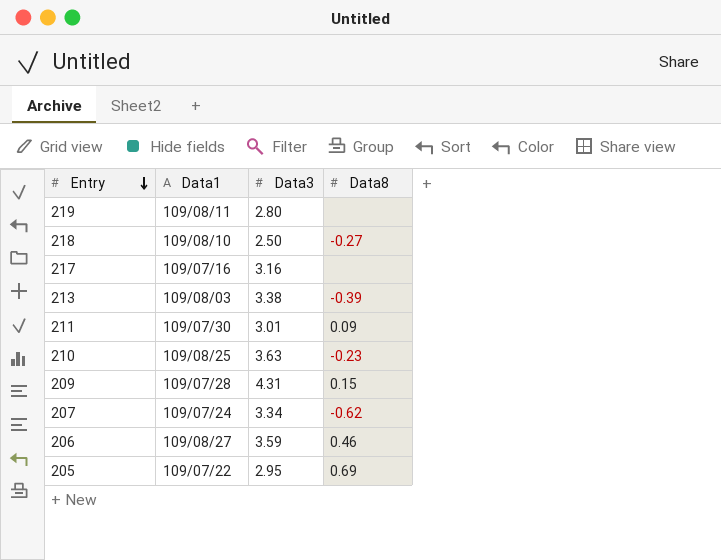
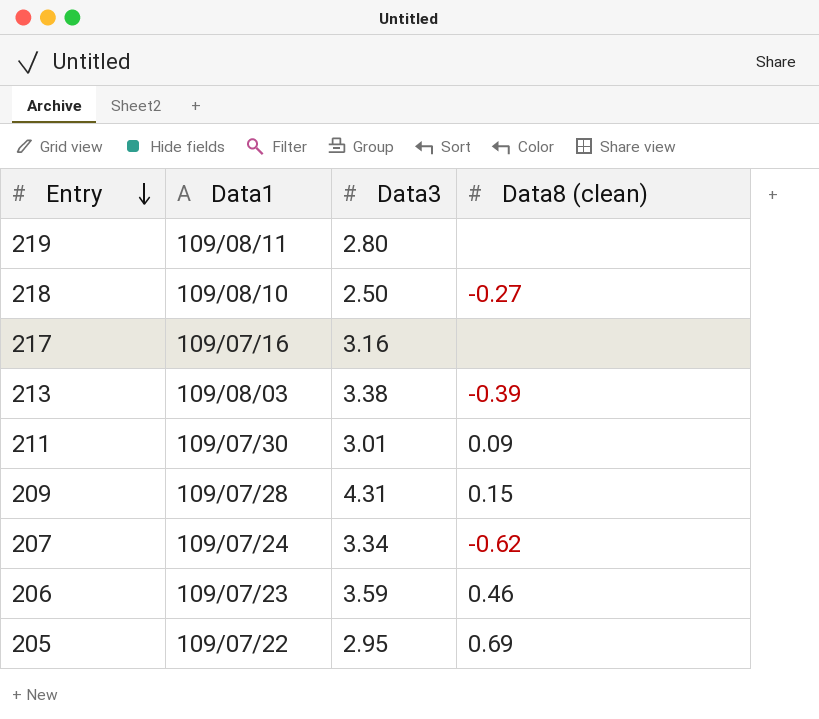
column name: Data8 -> Data8 (clean)
row 210: 109/08/25 | 3.63 | -0.23 -> none
206 | Data1: 109/08/27 -> 109/07/23

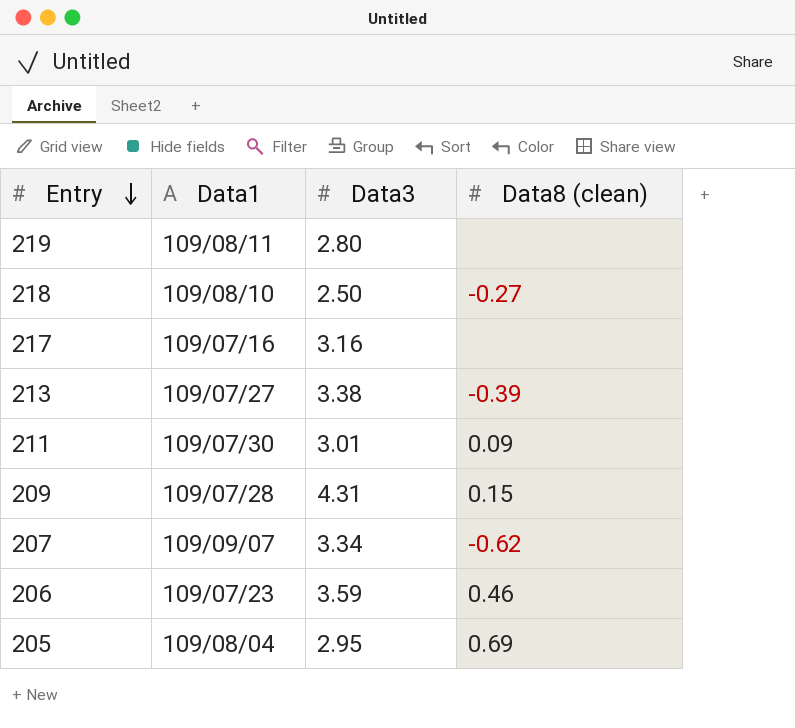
213 | Data1: 109/08/03 -> 109/07/27
207 | Data1: 109/07/24 -> 109/09/07
205 | Data1: 109/07/22 -> 109/08/04

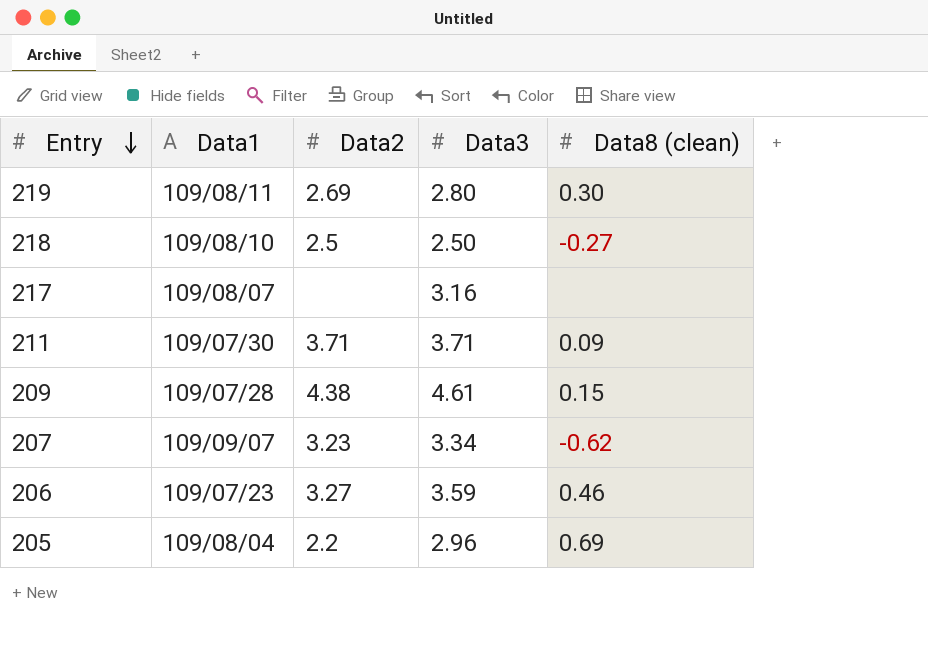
column Data2 | position: none -> 3
row 213: 109/07/27 | 3.38 | -0.39 -> none
219 | Data8 (clean): none -> 0.30
217 | Data1: 109/07/16 -> 109/08/07
211 | Data3: 3.01 -> 3.71
209 | Data3: 4.31 -> 4.61
205 | Data3: 2.95 -> 2.96

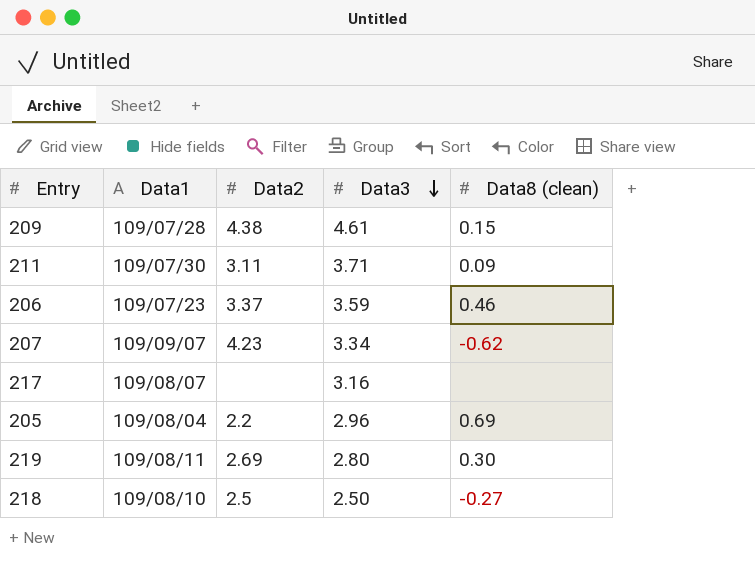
row order: Entry descending -> Data3 descending
211 | Data2: 3.71 -> 3.11
206 | Data2: 3.27 -> 3.37
207 | Data2: 3.23 -> 4.23

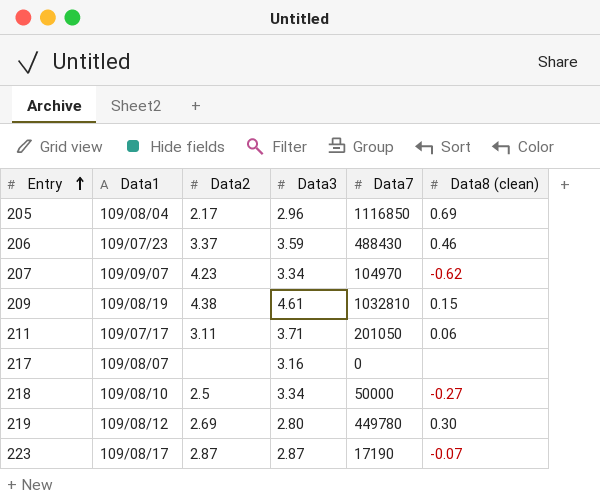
row order: Data3 descending -> Entry ascending
column Data7 | position: none -> 5
205 | Data2: 2.2 -> 2.17
209 | Data1: 109/07/28 -> 109/08/19
211 | Data1: 109/07/30 -> 109/07/17
211 | Data8 (clean): 0.09 -> 0.06
218 | Data3: 2.50 -> 3.34
219 | Data1: 109/08/11 -> 109/08/12
row 223: none -> 109/08/17 | 2.87 | 2.87 | 17190 | -0.07

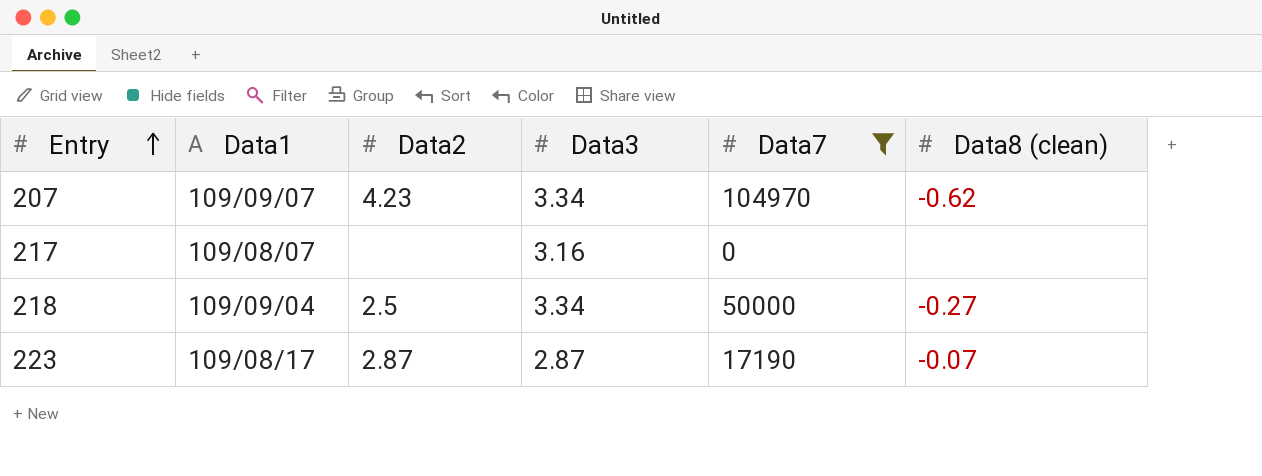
filter: none -> Data7 <= 104970
218 | Data1: 109/08/10 -> 109/09/04

